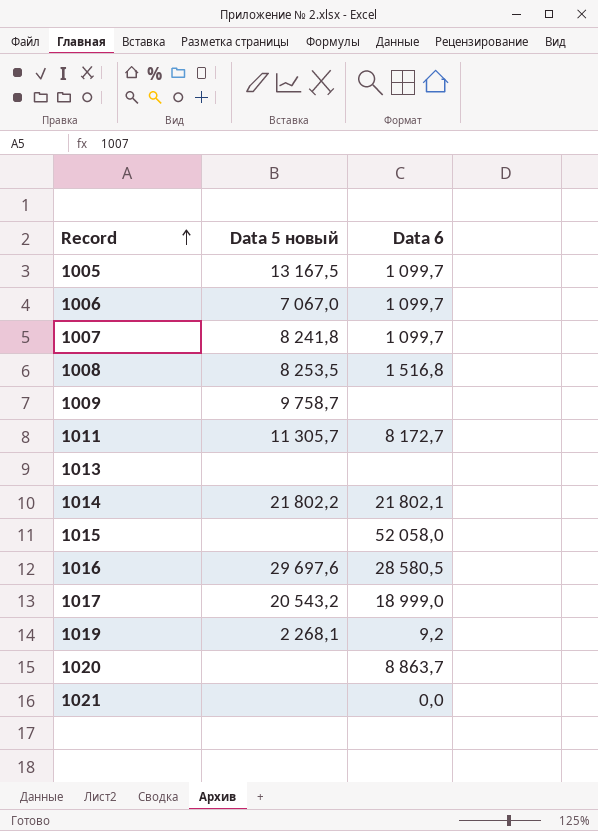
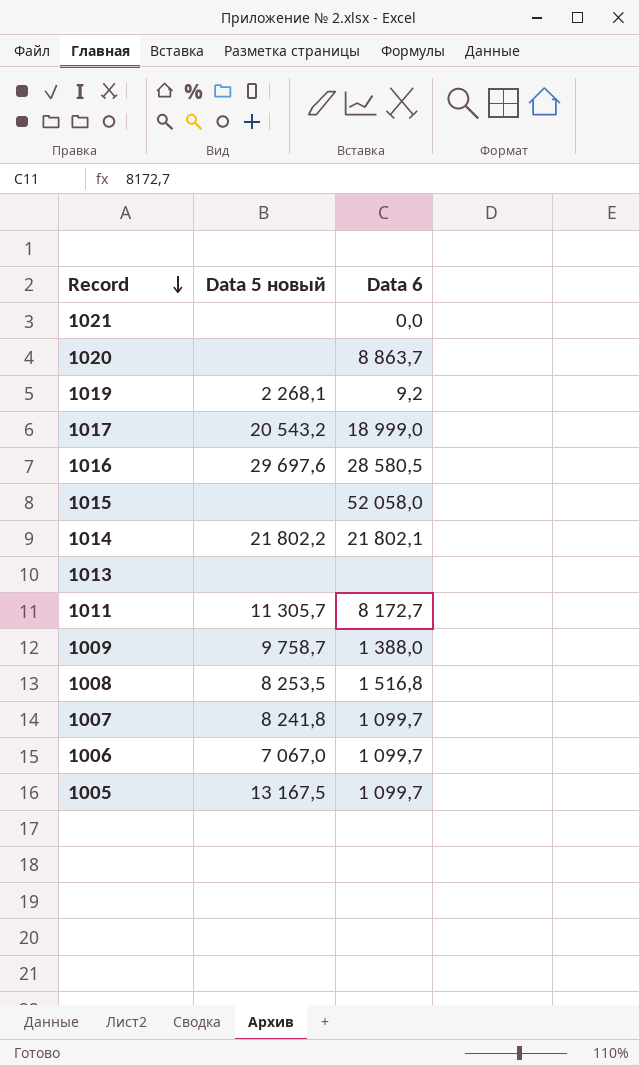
row order: Record ascending -> Record descending
1009 | Data 6: none -> 1 388,0

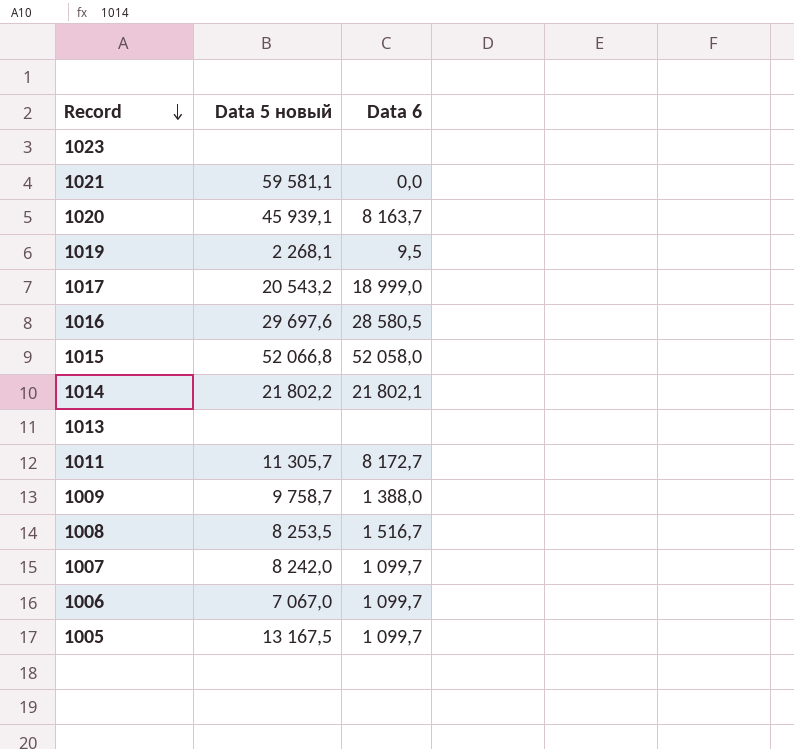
row 1023: none -> none | none
1021 | Data 5 новый: none -> 59 581,1
1020 | Data 5 новый: none -> 45 939,1
1020 | Data 6: 8 863,7 -> 8 163,7
1019 | Data 6: 9,2 -> 9,5
1015 | Data 5 новый: none -> 52 066,8
1008 | Data 6: 1 516,8 -> 1 516,7
1007 | Data 5 новый: 8 241,8 -> 8 242,0

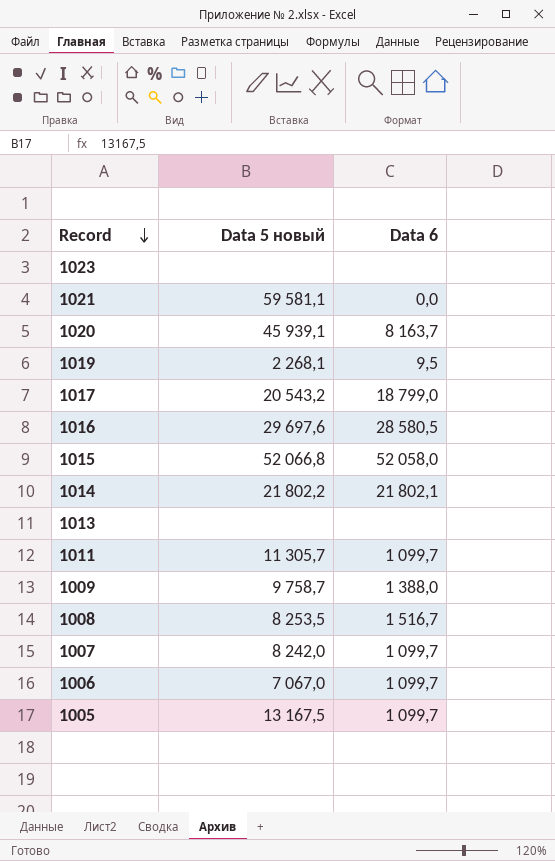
1017 | Data 6: 18 999,0 -> 18 799,0
1011 | Data 6: 8 172,7 -> 1 099,7

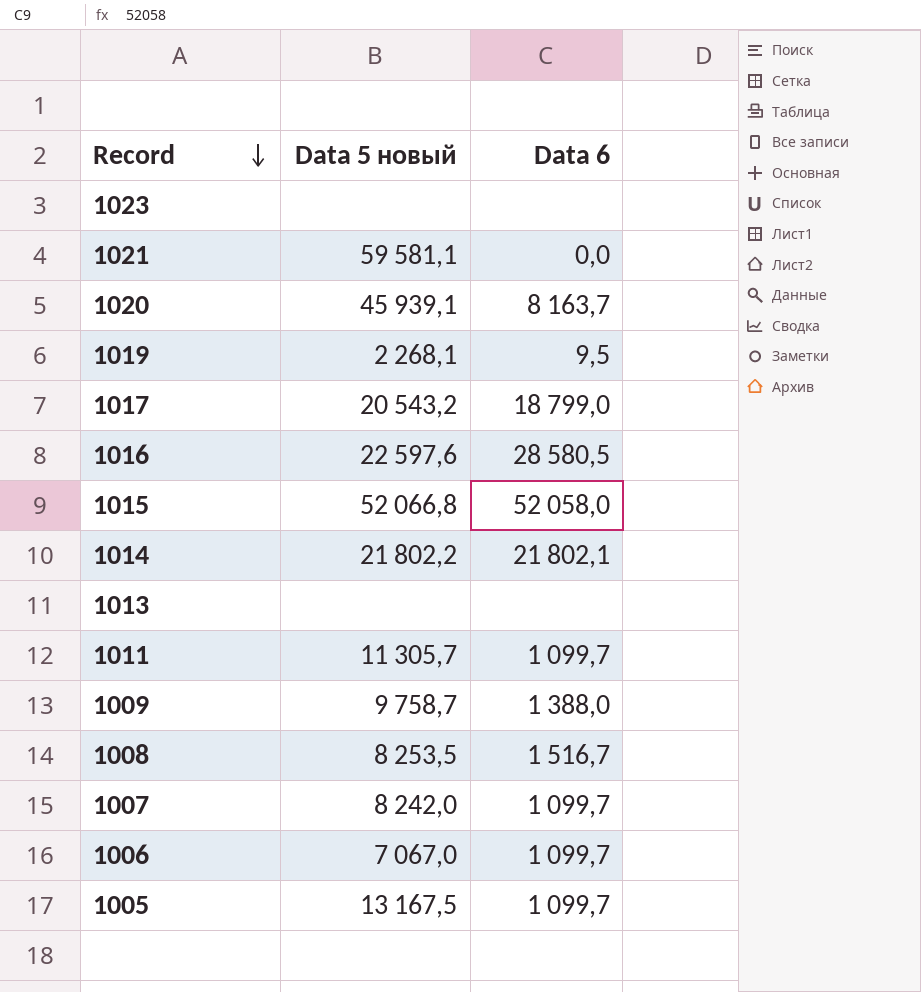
1016 | Data 5 новый: 29 697,6 -> 22 597,6

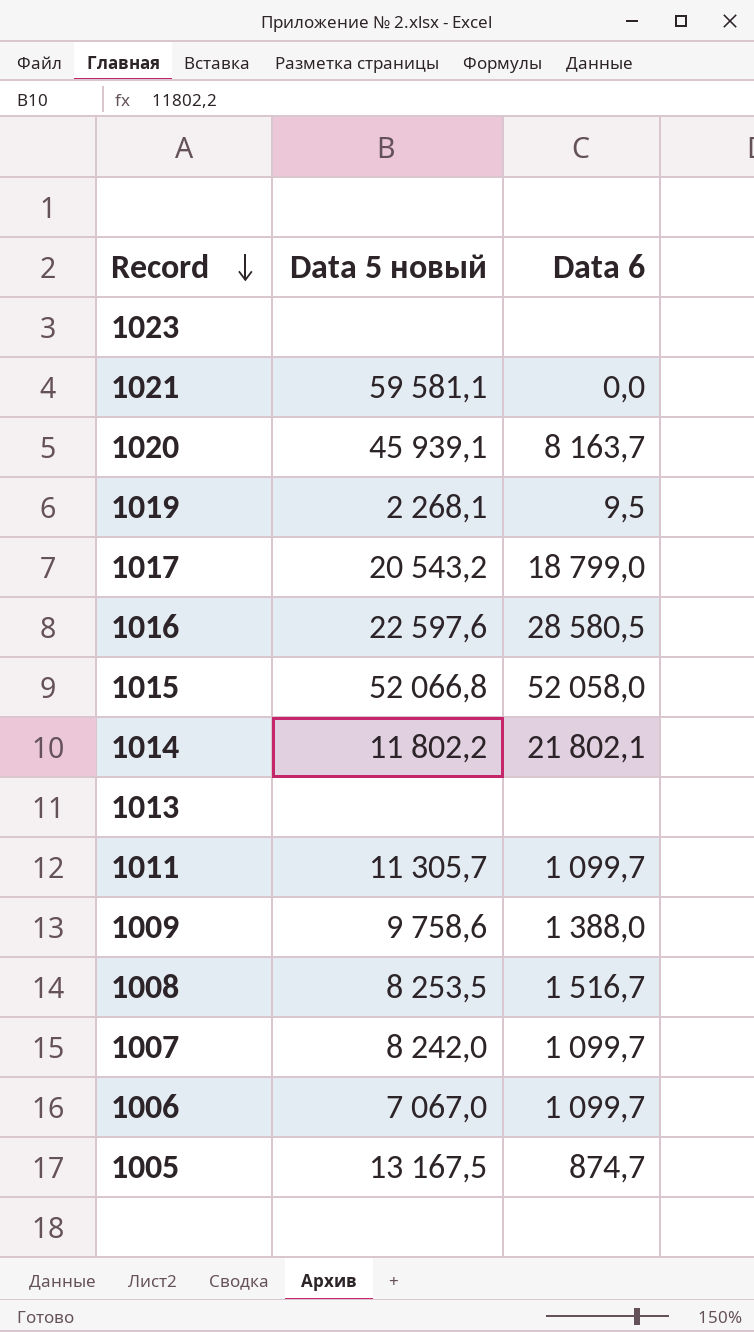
1014 | Data 5 новый: 21 802,2 -> 11 802,2
1009 | Data 5 новый: 9 758,7 -> 9 758,6
1005 | Data 6: 1 099,7 -> 874,7

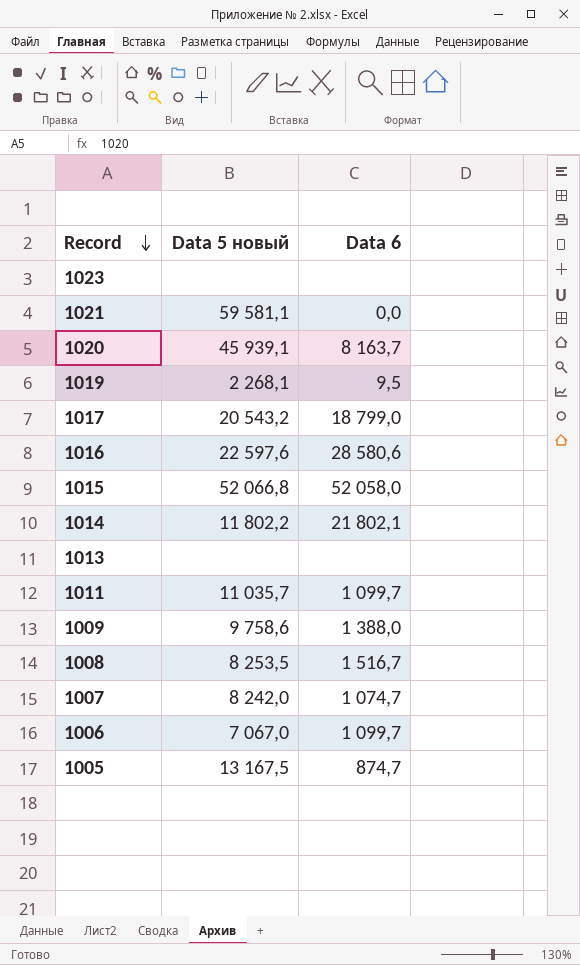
1016 | Data 6: 28 580,5 -> 28 580,6
1011 | Data 5 новый: 11 305,7 -> 11 035,7
1007 | Data 6: 1 099,7 -> 1 074,7

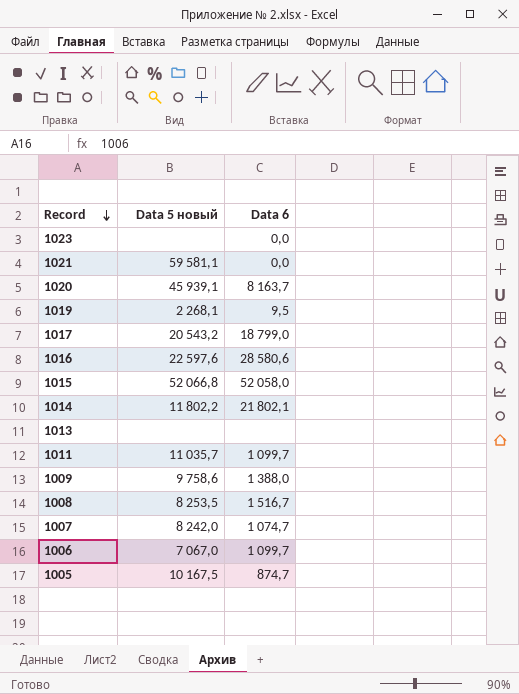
1023 | Data 6: none -> 0,0
1005 | Data 5 новый: 13 167,5 -> 10 167,5

